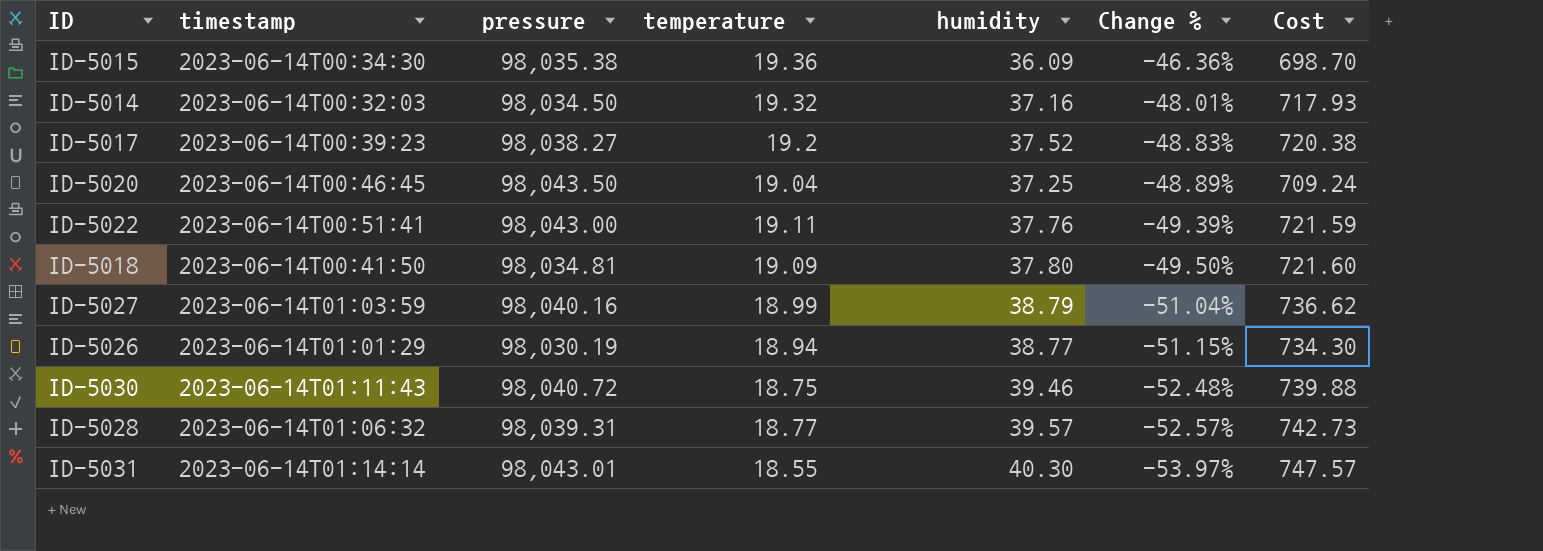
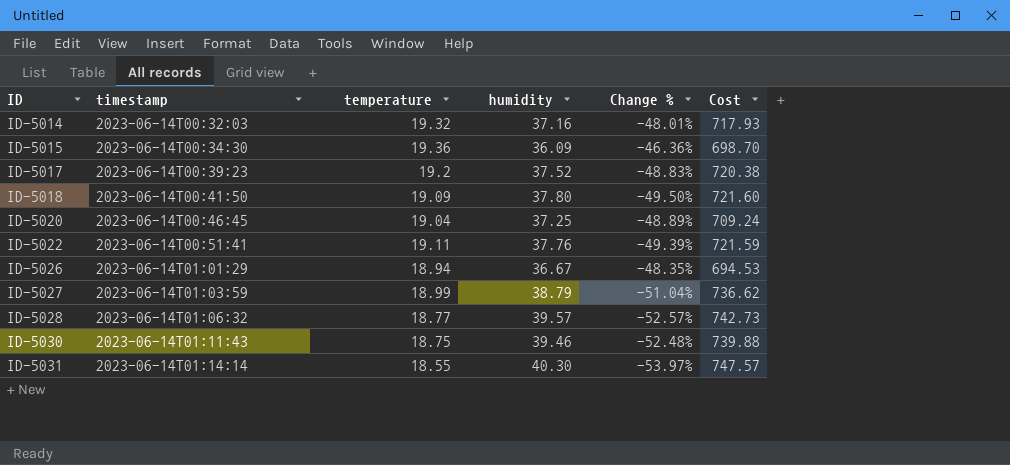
row order: Change % descending -> ID ascending
column pressure | position: 3 -> none
ID-5026 | humidity: 38.77 -> 36.67
ID-5026 | Change %: -51.15% -> -48.35%
ID-5026 | Cost: 734.30 -> 694.53

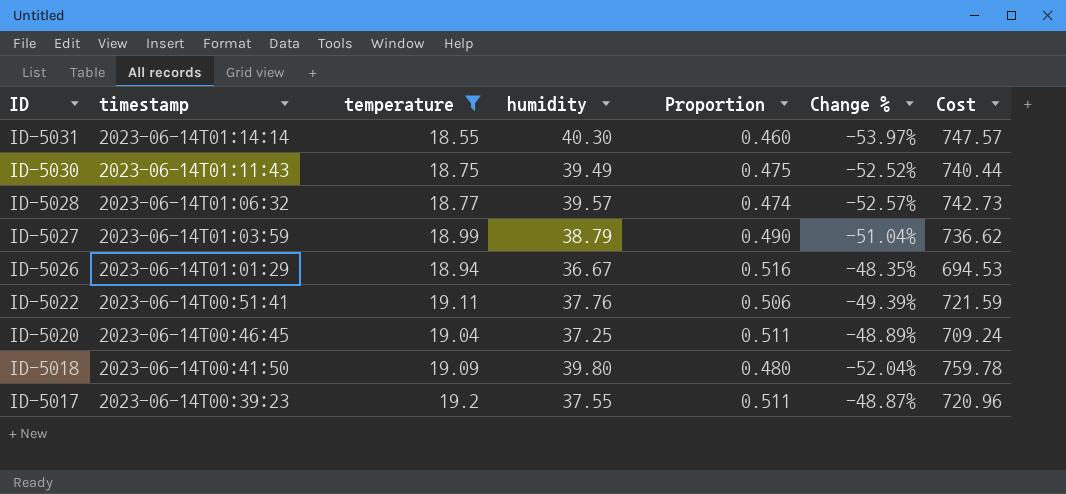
filter: none -> temperature <= 19.2
row order: ID ascending -> ID descending
column Proportion | formula: none -> [temperature] / [humidity]
ID-5030 | humidity: 39.46 -> 39.49
ID-5030 | Change %: -52.48% -> -52.52%
ID-5030 | Cost: 739.88 -> 740.44
ID-5018 | humidity: 37.80 -> 39.80
ID-5018 | Change %: -49.50% -> -52.04%
ID-5018 | Cost: 721.60 -> 759.78
ID-5017 | humidity: 37.52 -> 37.55
ID-5017 | Change %: -48.83% -> -48.87%
ID-5017 | Cost: 720.38 -> 720.96

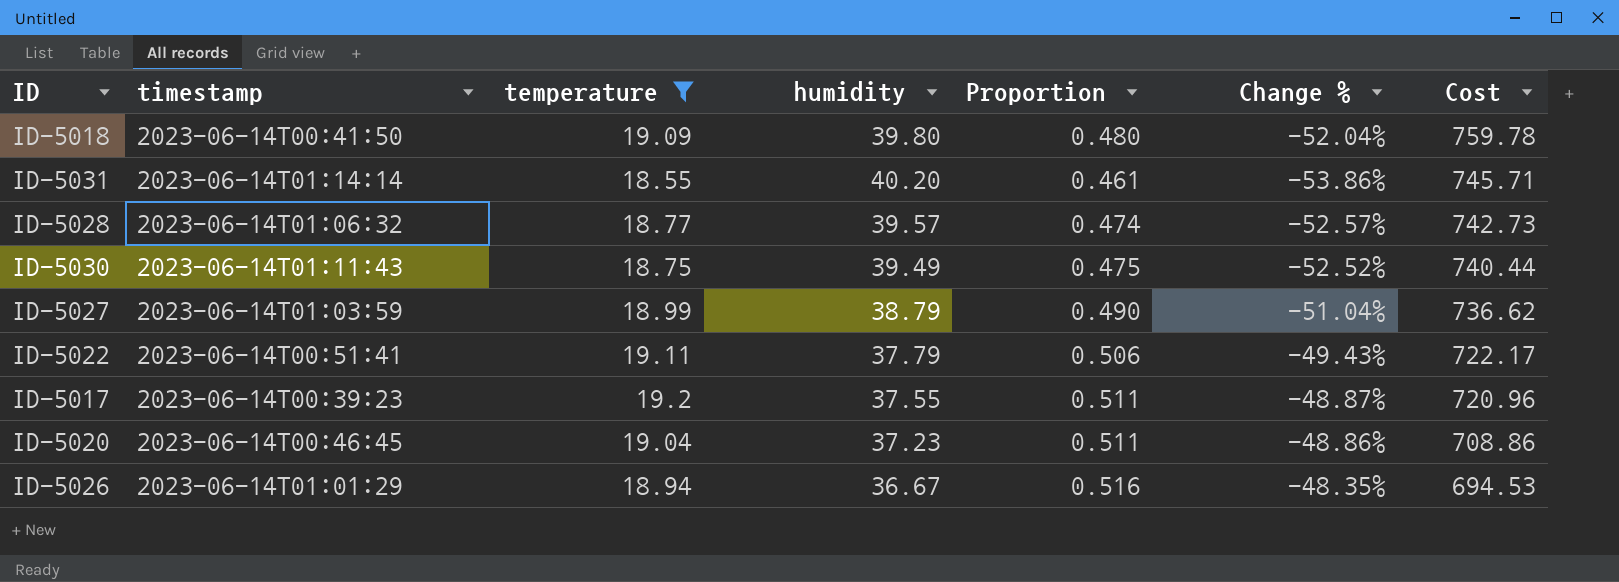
row order: ID descending -> Cost descending
ID-5031 | humidity: 40.30 -> 40.20
ID-5031 | Proportion: 0.460 -> 0.461
ID-5031 | Change %: -53.97% -> -53.86%
ID-5031 | Cost: 747.57 -> 745.71
ID-5022 | humidity: 37.76 -> 37.79
ID-5022 | Change %: -49.39% -> -49.43%
ID-5022 | Cost: 721.59 -> 722.17
ID-5020 | humidity: 37.25 -> 37.23
ID-5020 | Change %: -48.89% -> -48.86%
ID-5020 | Cost: 709.24 -> 708.86

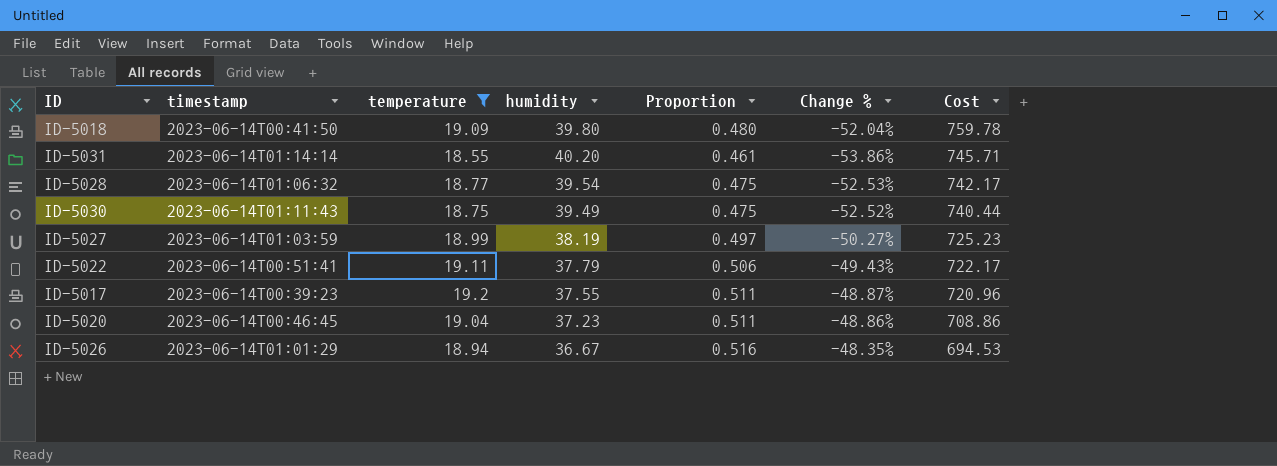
ID-5028 | humidity: 39.57 -> 39.54
ID-5028 | Proportion: 0.474 -> 0.475
ID-5028 | Change %: -52.57% -> -52.53%
ID-5028 | Cost: 742.73 -> 742.17
ID-5027 | humidity: 38.79 -> 38.19
ID-5027 | Proportion: 0.490 -> 0.497
ID-5027 | Change %: -51.04% -> -50.27%
ID-5027 | Cost: 736.62 -> 725.23

